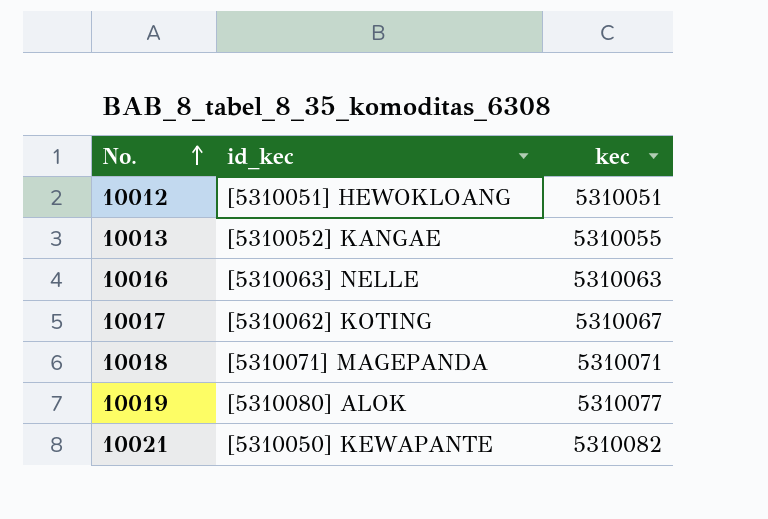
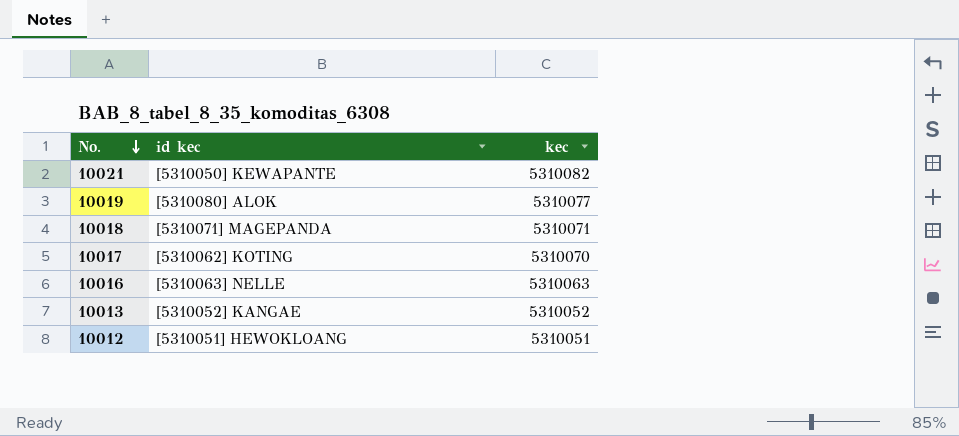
row order: No. ascending -> No. descending
column name: id_kec -> id kec
10017 | kec: 5310067 -> 5310070
10013 | kec: 5310055 -> 5310052

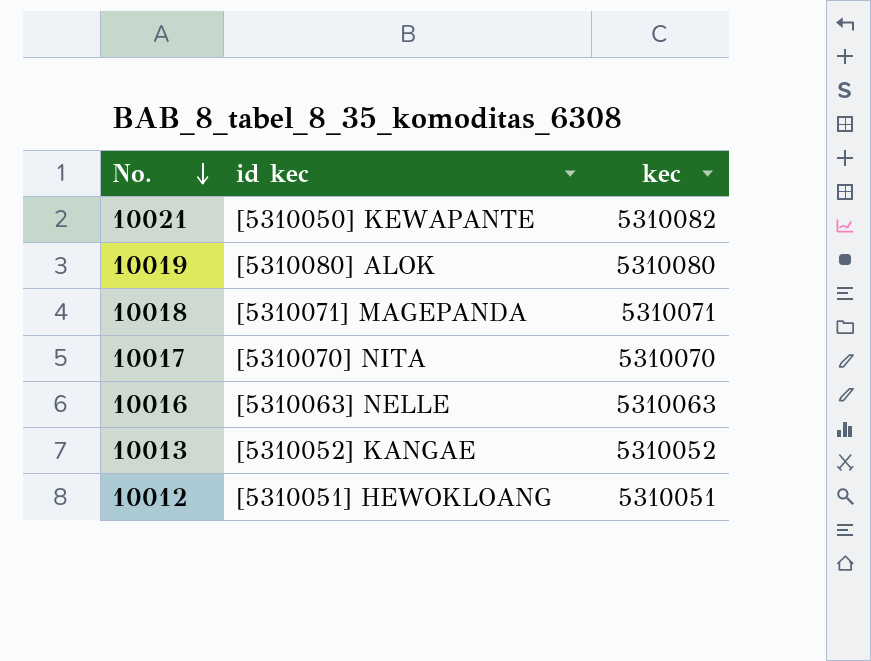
10019 | kec: 5310077 -> 5310080
10017 | id kec: [5310062] KOTING -> [5310070] NITA

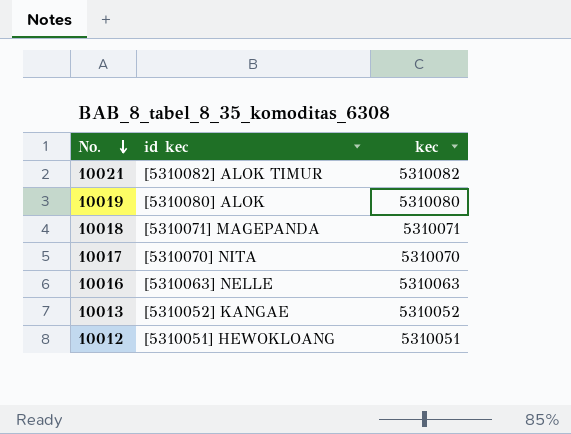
10021 | id kec: [5310050] KEWAPANTE -> [5310082] ALOK TIMUR

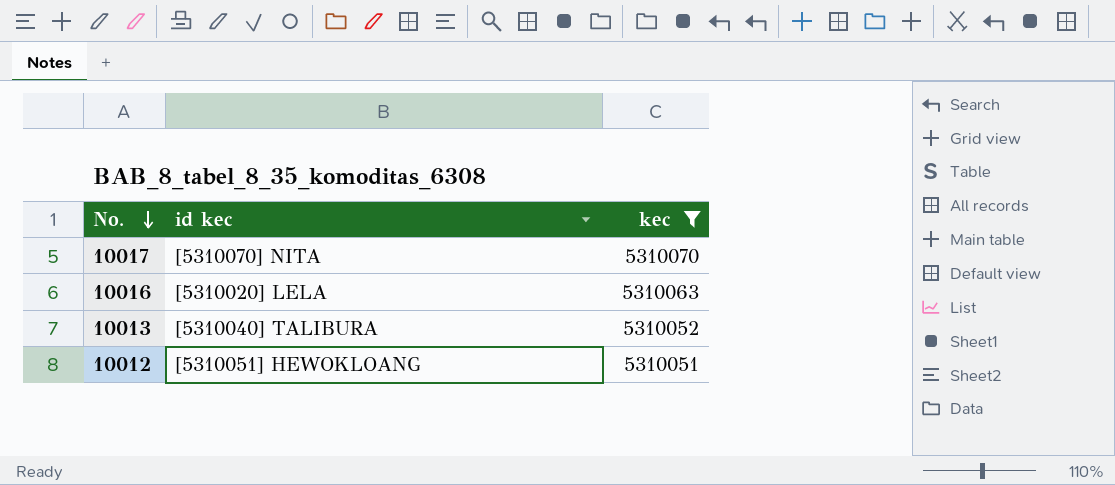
filter: none -> kec <= 5310070
10016 | id kec: [5310063] NELLE -> [5310020] LELA
10013 | id kec: [5310052] KANGAE -> [5310040] TALIBURA

